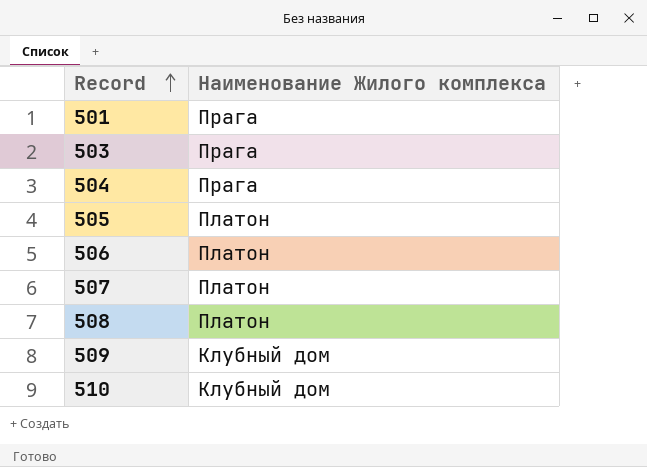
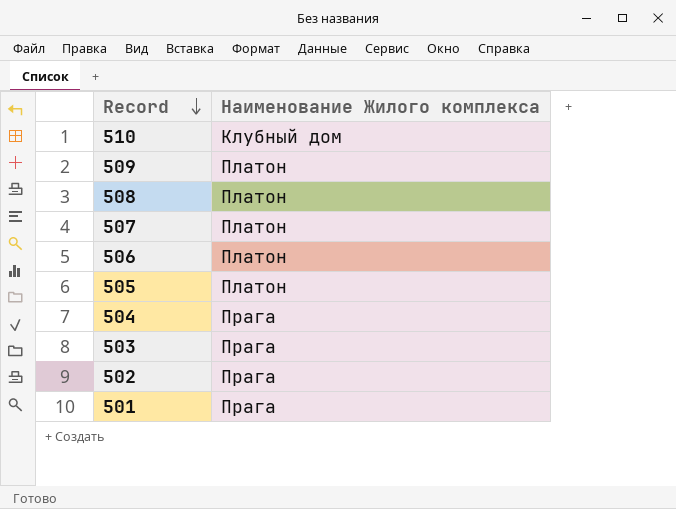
row order: Record ascending -> Record descending
509 | Наименование Жилого комплекса: Клубный дом -> Платон
row 502: none -> Прага

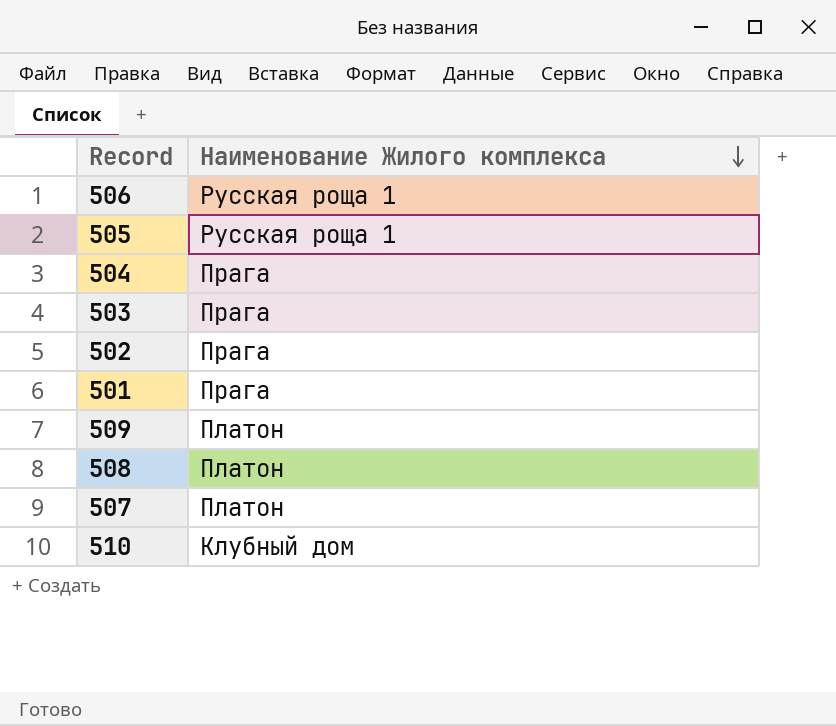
row order: Record descending -> Наименование Жилого комплекса descending
506 | Наименование Жилого комплекса: Платон -> Русская роща 1
505 | Наименование Жилого комплекса: Платон -> Русская роща 1

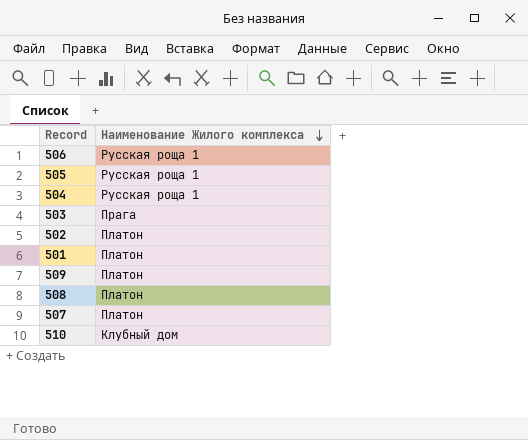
504 | Наименование Жилого комплекса: Прага -> Русская роща 1
502 | Наименование Жилого комплекса: Прага -> Платон
501 | Наименование Жилого комплекса: Прага -> Платон

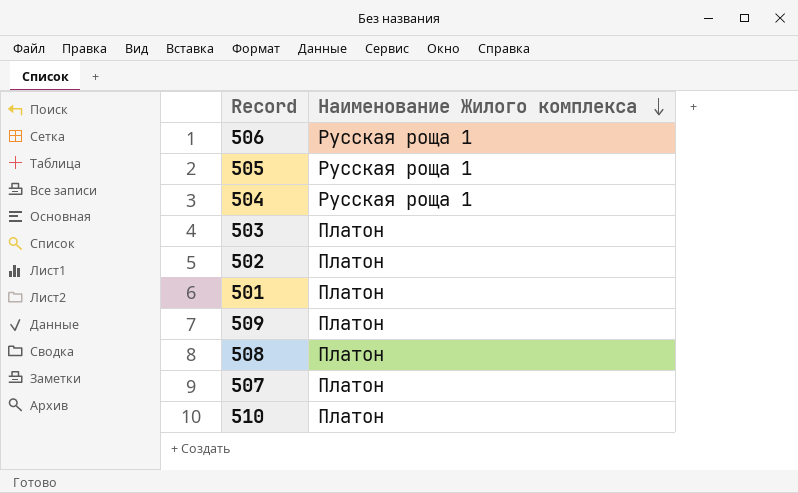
503 | Наименование Жилого комплекса: Прага -> Платон
510 | Наименование Жилого комплекса: Клубный дом -> Платон

